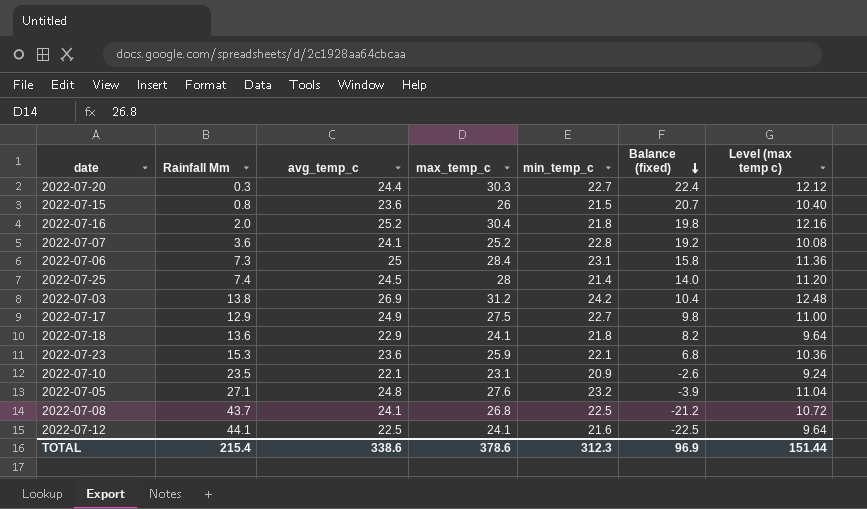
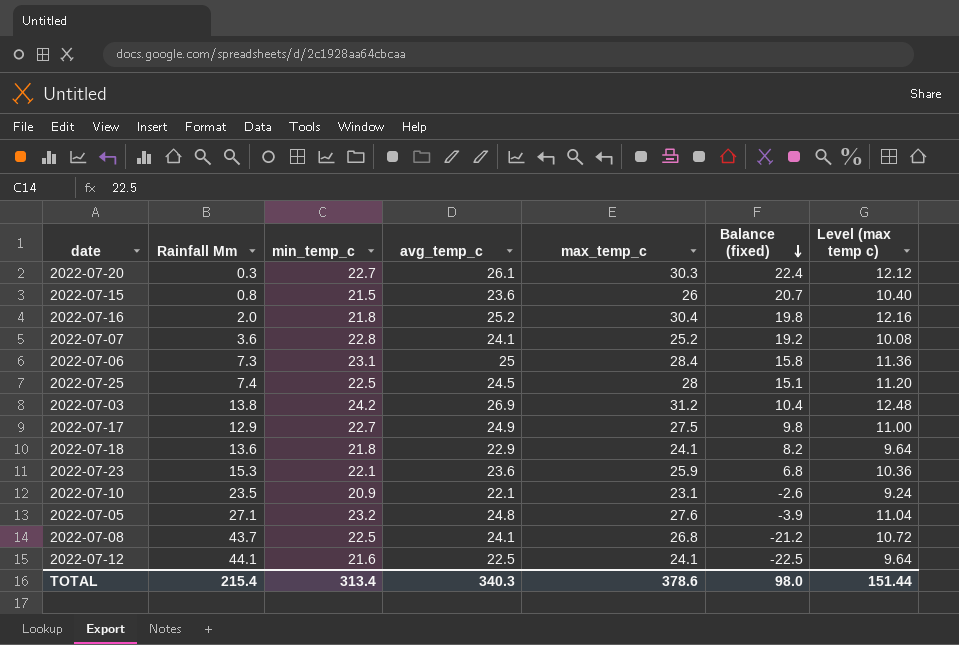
column min_temp_c | position: 5 -> 3
2022-07-20 | avg_temp_c: 24.4 -> 26.1
2022-07-25 | min_temp_c: 21.4 -> 22.5
2022-07-25 | Balance (fixed): 14.0 -> 15.1
TOTAL | min_temp_c: 312.3 -> 313.4
TOTAL | avg_temp_c: 338.6 -> 340.3
TOTAL | Balance (fixed): 96.9 -> 98.0

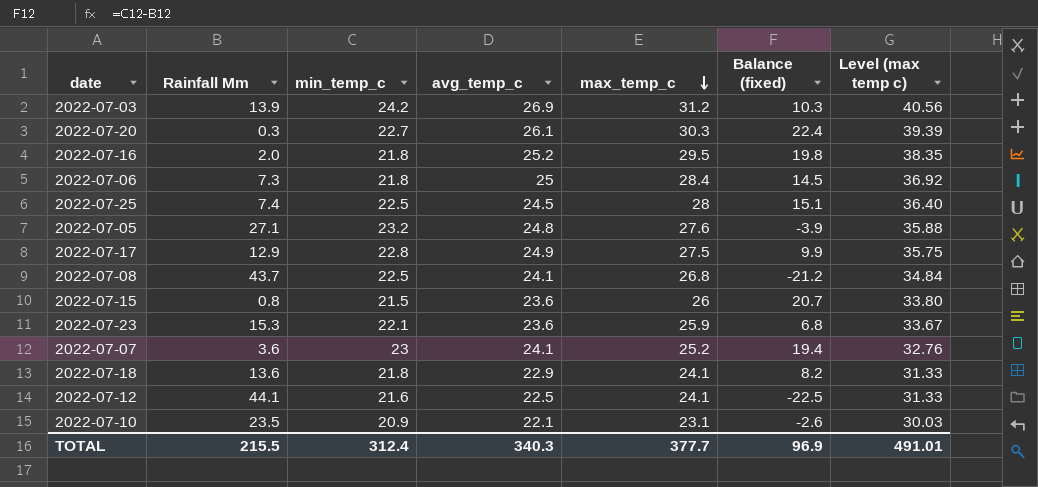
row order: Balance (fixed) descending -> max_temp_c descending
column Level (max temp c) | formula: [max_temp_c] * 0.4 -> [max_temp_c] * 1.3
2022-07-03 | Rainfall Mm: 13.8 -> 13.9
2022-07-03 | Balance (fixed): 10.4 -> 10.3
2022-07-16 | max_temp_c: 30.4 -> 29.5
2022-07-06 | min_temp_c: 23.1 -> 21.8
2022-07-06 | Balance (fixed): 15.8 -> 14.5
2022-07-17 | min_temp_c: 22.7 -> 22.8
2022-07-17 | Balance (fixed): 9.8 -> 9.9
2022-07-07 | min_temp_c: 22.8 -> 23
2022-07-07 | Balance (fixed): 19.2 -> 19.4
TOTAL | Rainfall Mm: 215.4 -> 215.5
TOTAL | min_temp_c: 313.4 -> 312.4
TOTAL | max_temp_c: 378.6 -> 377.7
TOTAL | Balance (fixed): 98.0 -> 96.9
TOTAL | Level (max temp c): 151.44 -> 491.01

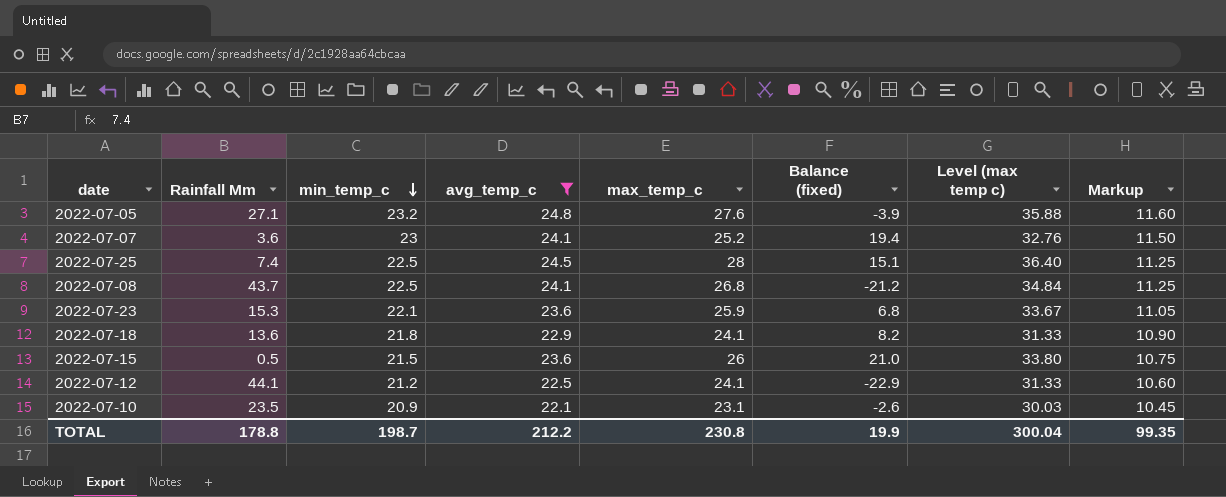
filter: none -> avg_temp_c <= 24.8
row order: max_temp_c descending -> min_temp_c descending
column Markup | formula: none -> [min_temp_c] * 0.5
2022-07-15 | Rainfall Mm: 0.8 -> 0.5
2022-07-15 | Balance (fixed): 20.7 -> 21.0
2022-07-12 | min_temp_c: 21.6 -> 21.2
2022-07-12 | Balance (fixed): -22.5 -> -22.9
TOTAL | Rainfall Mm: 215.5 -> 178.8
TOTAL | min_temp_c: 312.4 -> 198.7
TOTAL | avg_temp_c: 340.3 -> 212.2
TOTAL | max_temp_c: 377.7 -> 230.8
TOTAL | Balance (fixed): 96.9 -> 19.9
TOTAL | Level (max temp c): 491.01 -> 300.04

